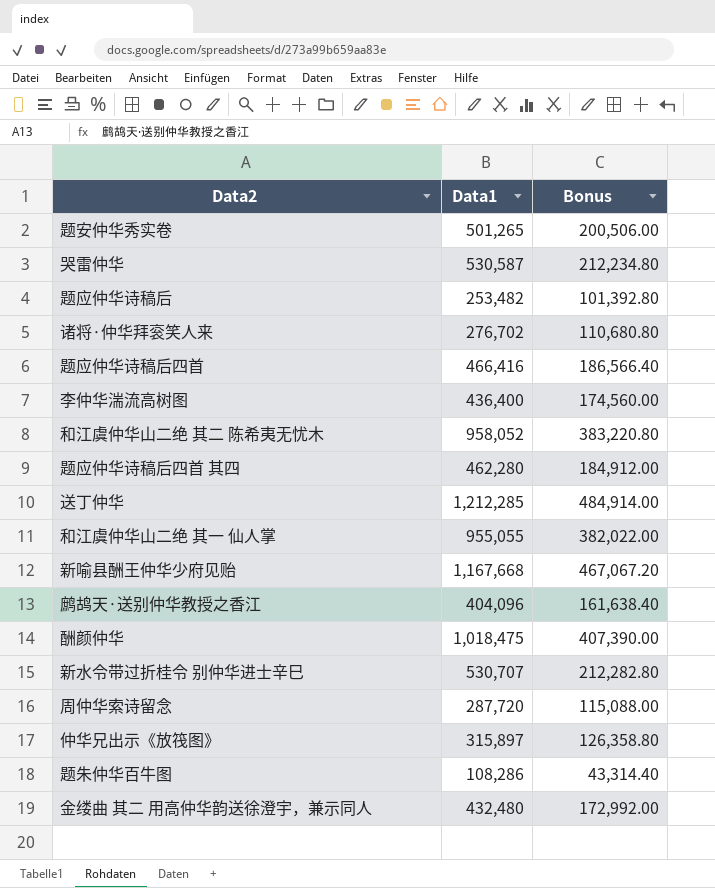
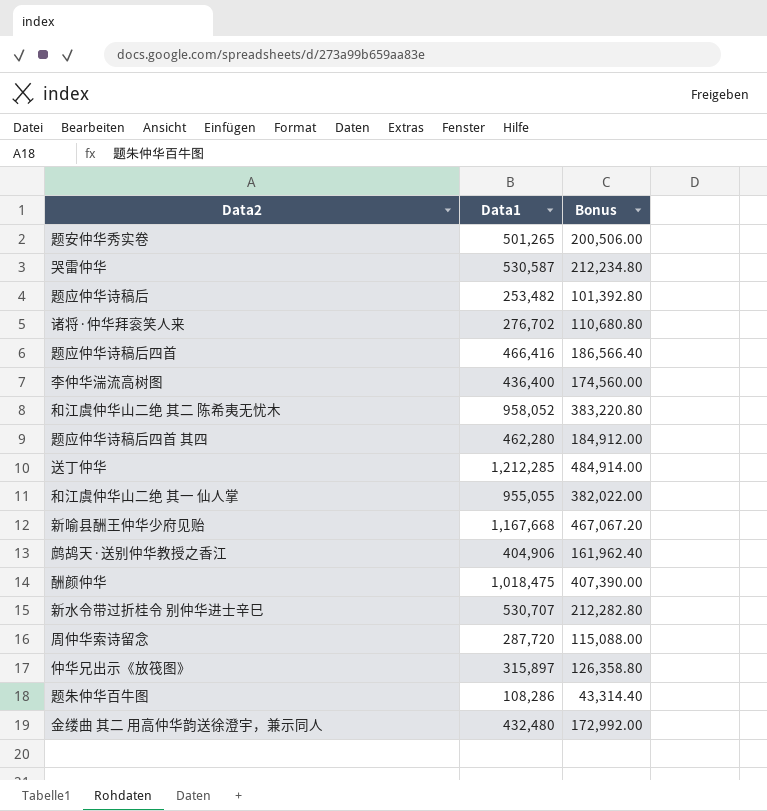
鹧鸪天·送别仲华教授之香江 | Data1: 404,096 -> 404,906
鹧鸪天·送别仲华教授之香江 | Bonus: 161,638.40 -> 161,962.40

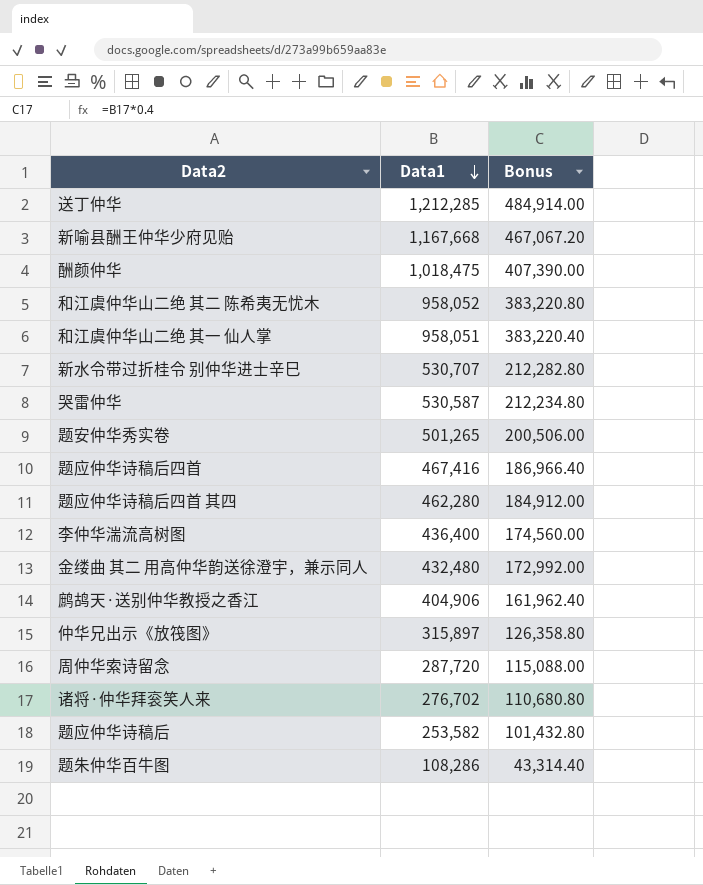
row order: none -> Data1 descending
和江虞仲华山二绝 其一 仙人掌 | Data1: 955,055 -> 958,051
和江虞仲华山二绝 其一 仙人掌 | Bonus: 382,022.00 -> 383,220.40
题应仲华诗稿后四首 | Data1: 466,416 -> 467,416
题应仲华诗稿后四首 | Bonus: 186,566.40 -> 186,966.40
题应仲华诗稿后 | Data1: 253,482 -> 253,582
题应仲华诗稿后 | Bonus: 101,392.80 -> 101,432.80

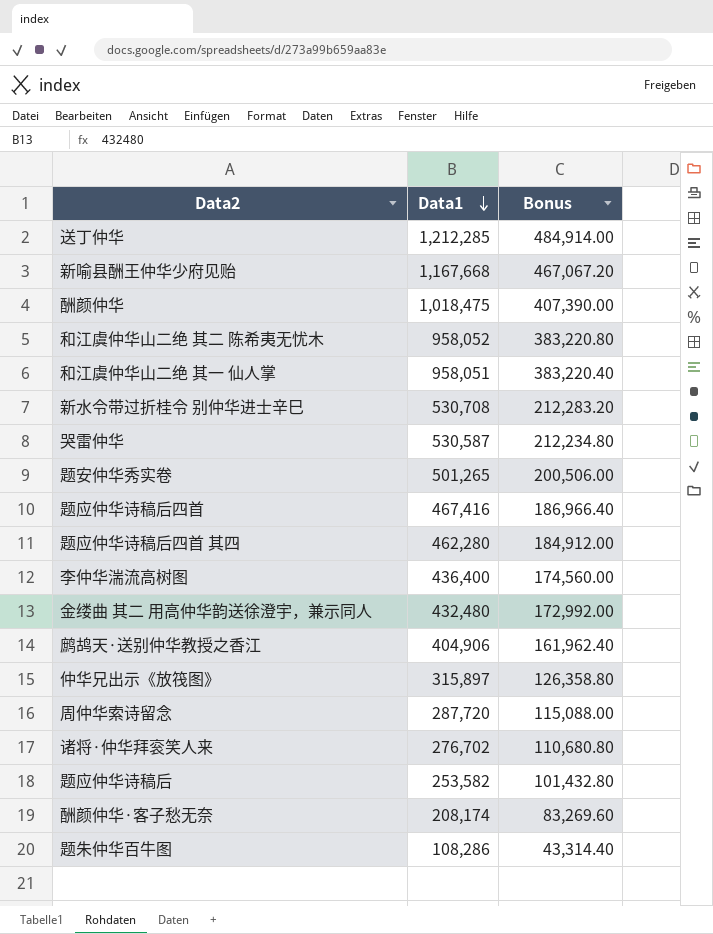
新水令带过折桂令 别仲华进士辛巳 | Data1: 530,707 -> 530,708
新水令带过折桂令 别仲华进士辛巳 | Bonus: 212,282.80 -> 212,283.20
row 酬颜仲华·客子愁无奈: none -> 208,174 | 83,269.60

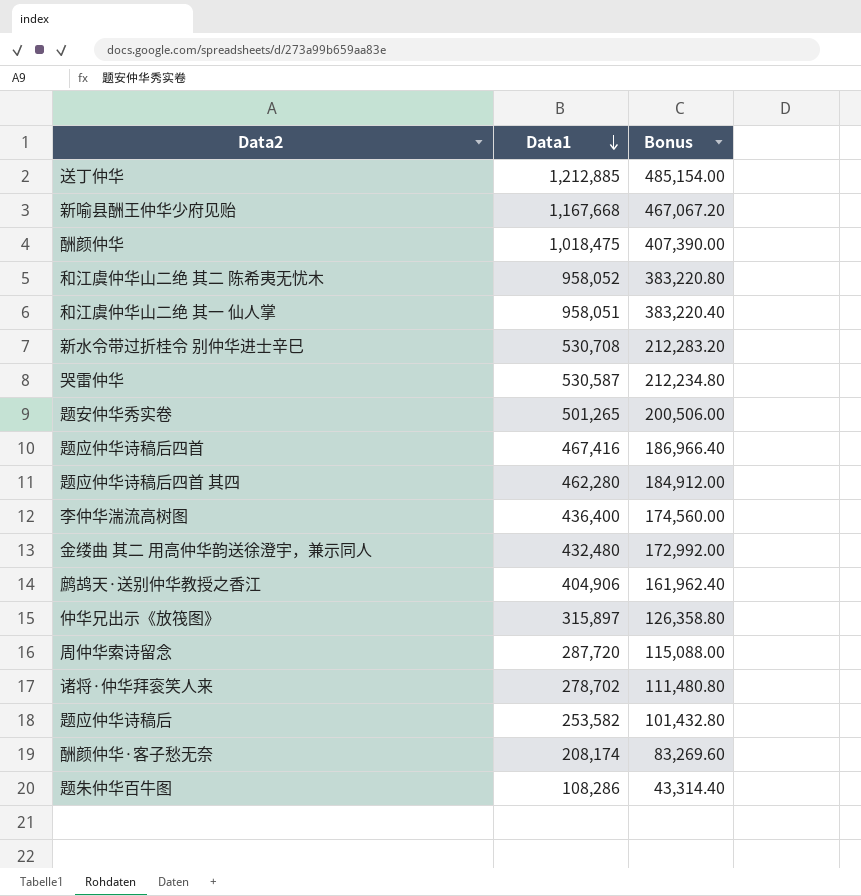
送丁仲华 | Data1: 1,212,285 -> 1,212,885
送丁仲华 | Bonus: 484,914.00 -> 485,154.00
诸将·仲华拜衮笑人来 | Data1: 276,702 -> 278,702
诸将·仲华拜衮笑人来 | Bonus: 110,680.80 -> 111,480.80

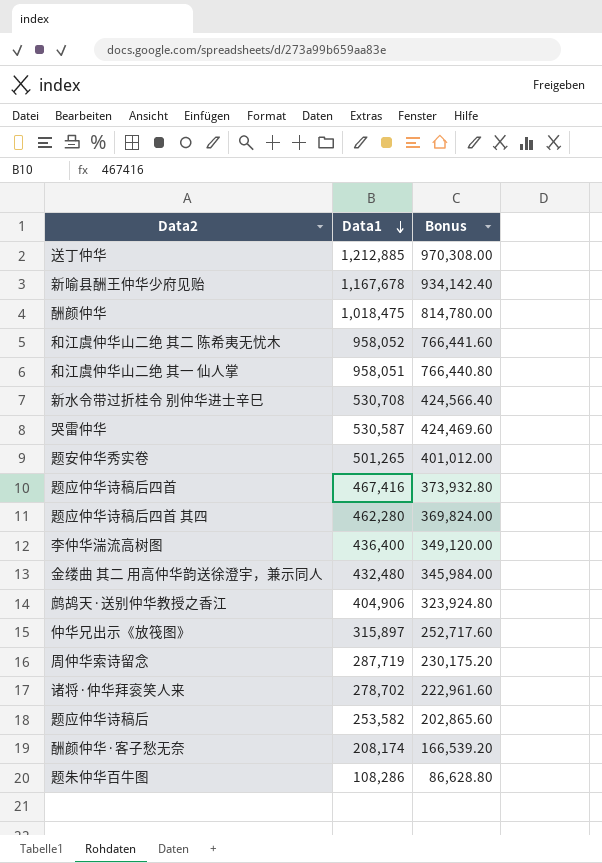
column Bonus | formula: [Data1] * 0.4 -> [Data1] * 0.8
新喻县酬王仲华少府见贻 | Data1: 1,167,668 -> 1,167,678
周仲华索诗留念 | Data1: 287,720 -> 287,719

